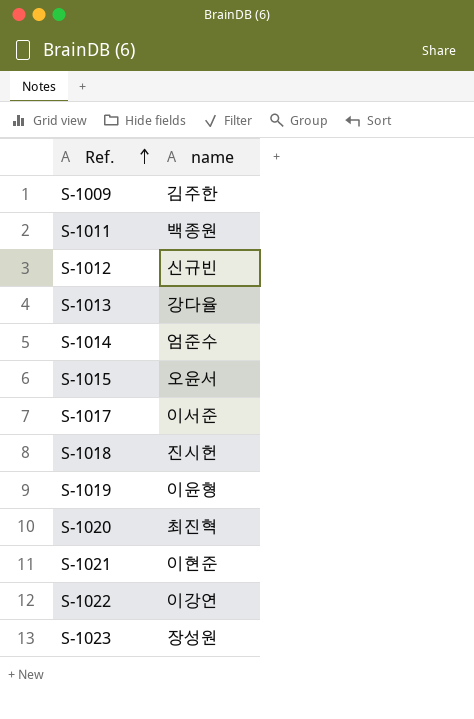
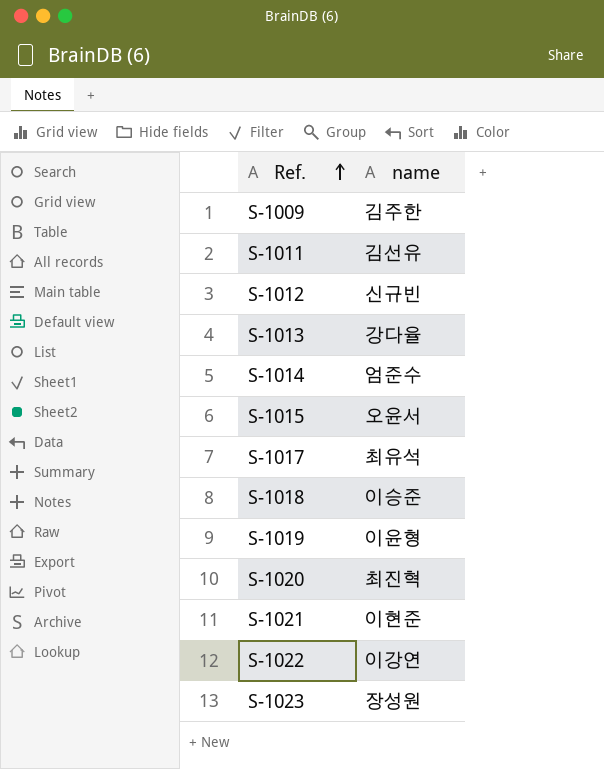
S-1011 | name: 백종원 -> 김선유
S-1017 | name: 이서준 -> 최유석
S-1018 | name: 진시헌 -> 이승준

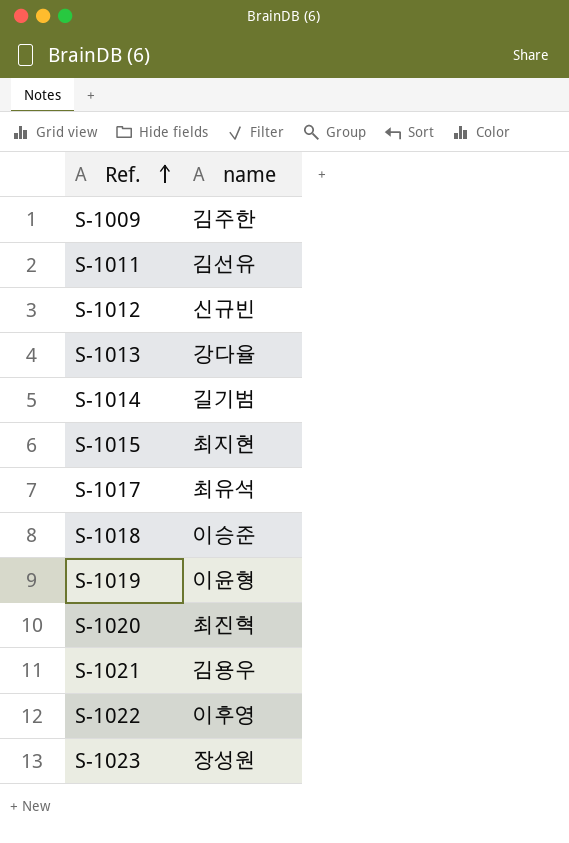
S-1014 | name: 엄준수 -> 길기범
S-1015 | name: 오윤서 -> 최지현
S-1021 | name: 이현준 -> 김용우
S-1022 | name: 이강연 -> 이후영

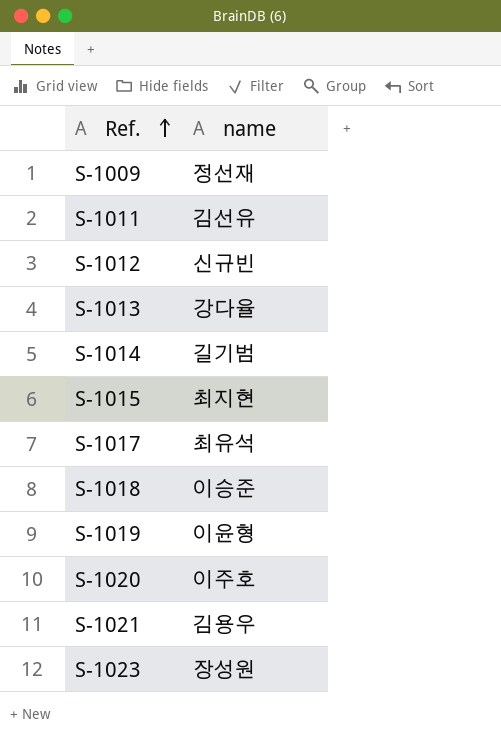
row S-1022: 이후영 -> none
S-1009 | name: 김주한 -> 정선재
S-1020 | name: 최진혁 -> 이주호

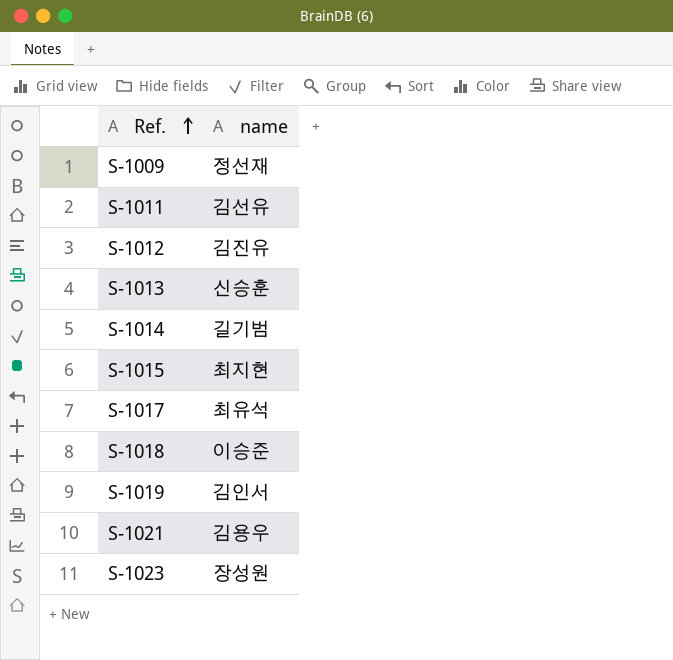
row S-1020: 이주호 -> none
S-1012 | name: 신규빈 -> 김진유
S-1013 | name: 강다율 -> 신승훈
S-1019 | name: 이윤형 -> 김인서

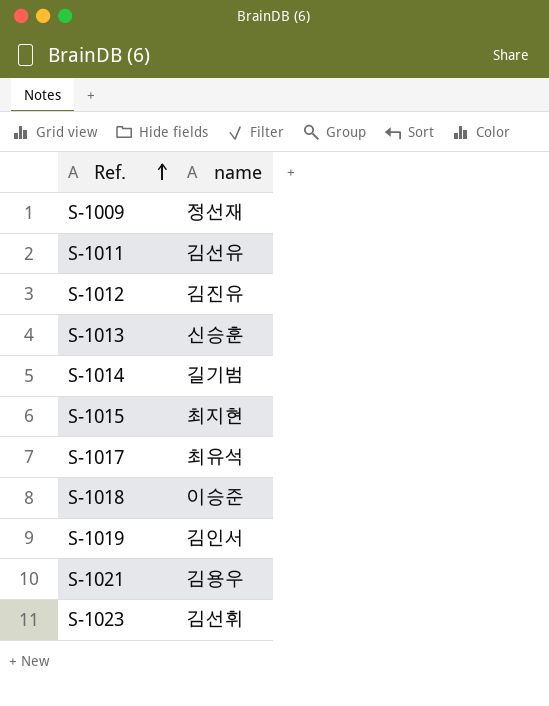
S-1023 | name: 장성원 -> 김선휘

